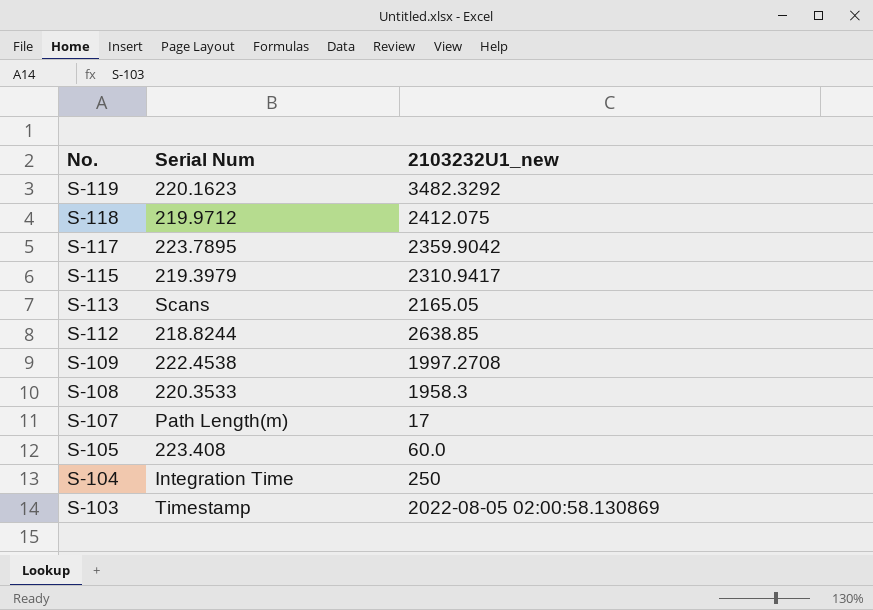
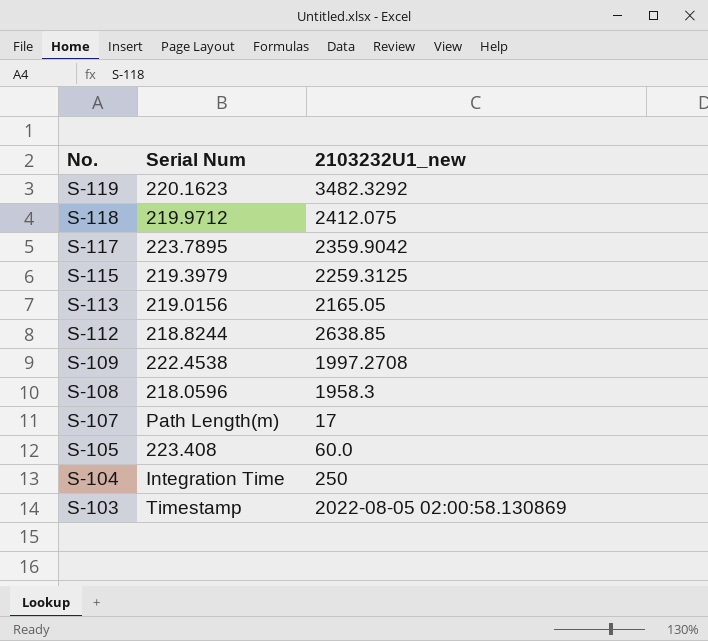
S-115 | 2103232U1_new: 2310.9417 -> 2259.3125
S-113 | Serial Num: Scans -> 219.0156
S-108 | Serial Num: 220.3533 -> 218.0596

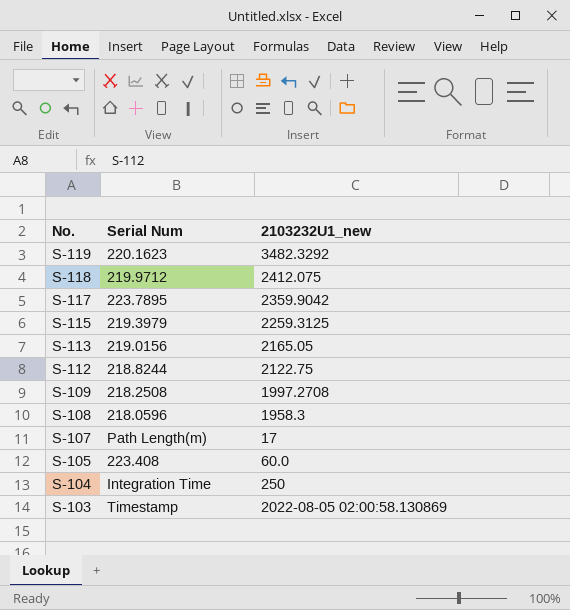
S-112 | 2103232U1_new: 2638.85 -> 2122.75
S-109 | Serial Num: 222.4538 -> 218.2508

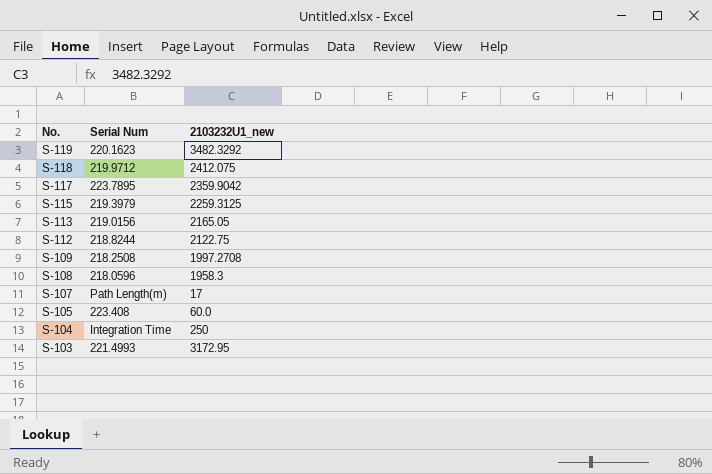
S-103 | Serial Num: Timestamp -> 221.4993
S-103 | 2103232U1_new: 2022-08-05 02:00:58.130869 -> 3172.95

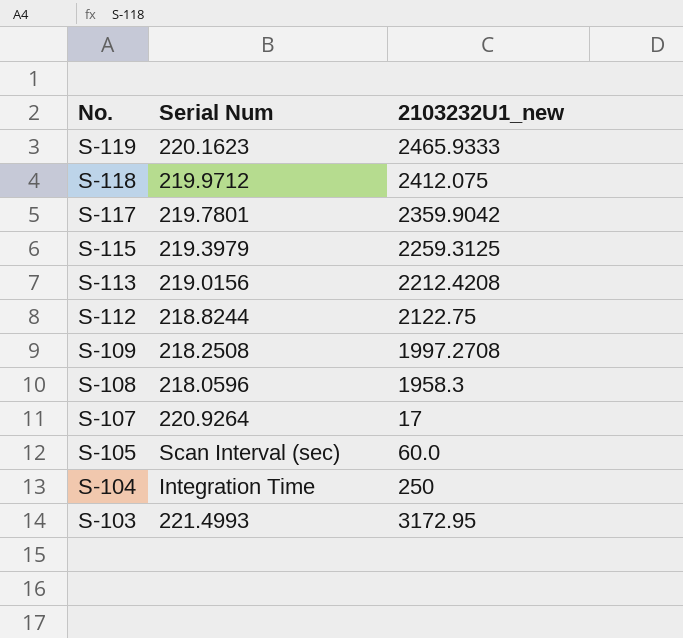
S-119 | 2103232U1_new: 3482.3292 -> 2465.9333
S-117 | Serial Num: 223.7895 -> 219.7801
S-113 | 2103232U1_new: 2165.05 -> 2212.4208
S-107 | Serial Num: Path Length(m) -> 220.9264
S-105 | Serial Num: 223.408 -> Scan Interval (sec)

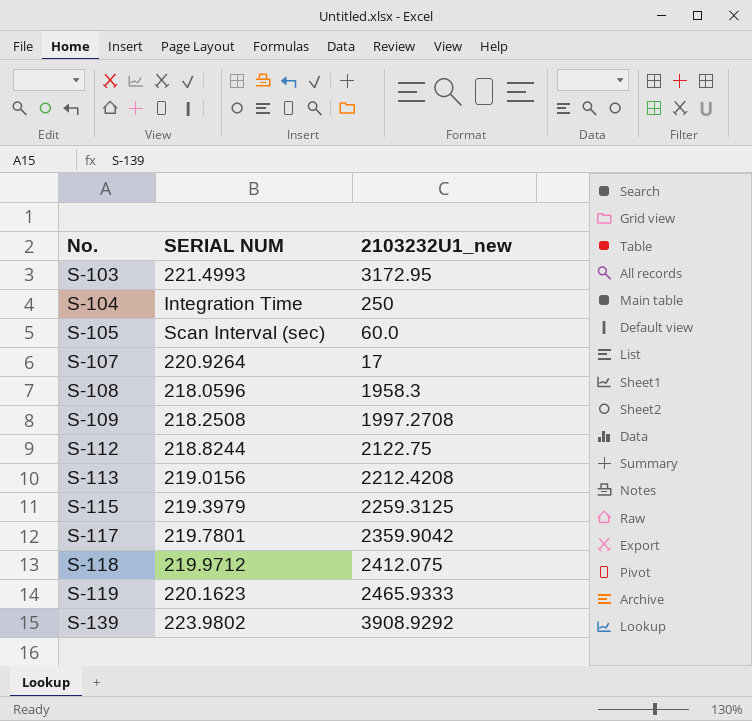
row order: No. descending -> No. ascending
column name: Serial Num -> SERIAL NUM
row S-139: none -> 223.9802 | 3908.9292

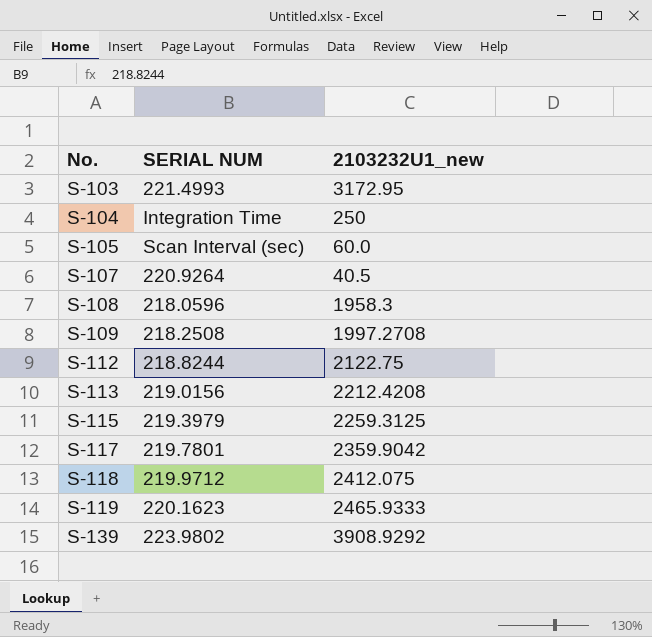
S-107 | 2103232U1_new: 17 -> 40.5

